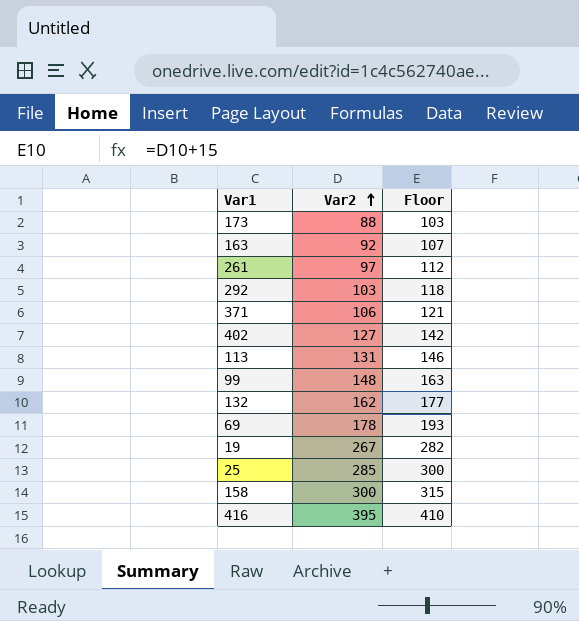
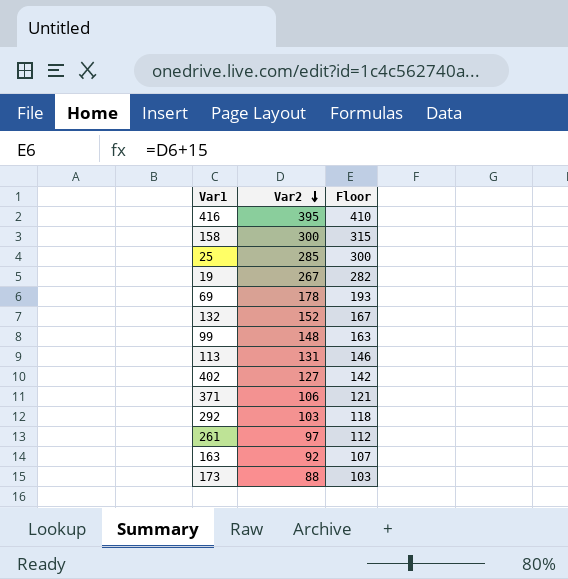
row order: Var2 ascending -> Var2 descending
132 | Var2: 162 -> 152
132 | Floor: 177 -> 167

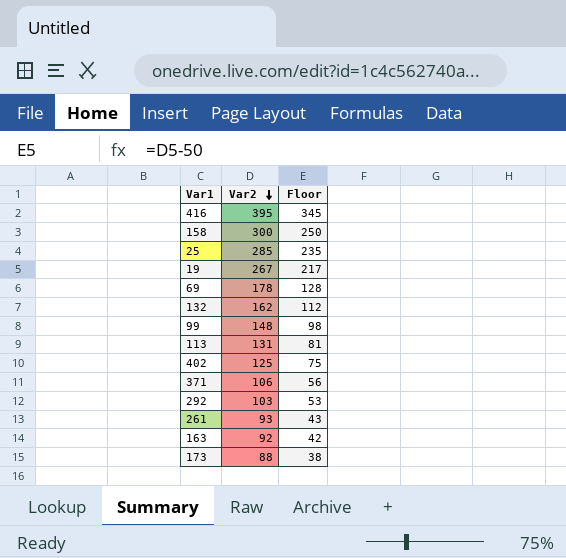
column Floor | formula: [Var2] + 15 -> [Var2] - 50
132 | Var2: 152 -> 162
402 | Var2: 127 -> 125
261 | Var2: 97 -> 93

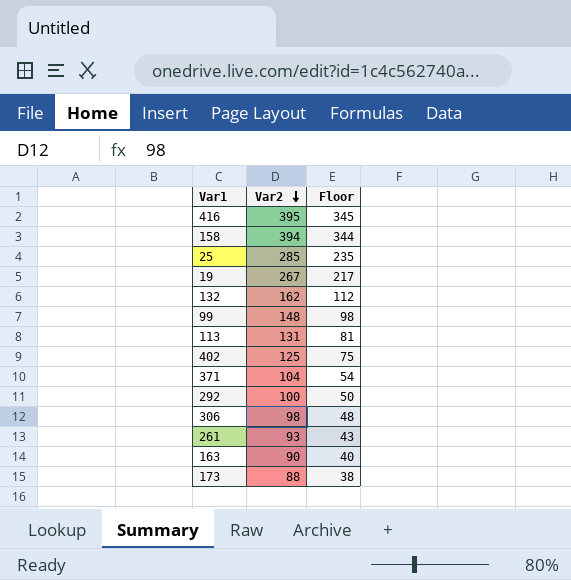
row 69: 178 | 128 -> none
158 | Var2: 300 -> 394
158 | Floor: 250 -> 344
371 | Var2: 106 -> 104
371 | Floor: 56 -> 54
292 | Var2: 103 -> 100
292 | Floor: 53 -> 50
row 306: none -> 98 | 48
163 | Var2: 92 -> 90
163 | Floor: 42 -> 40

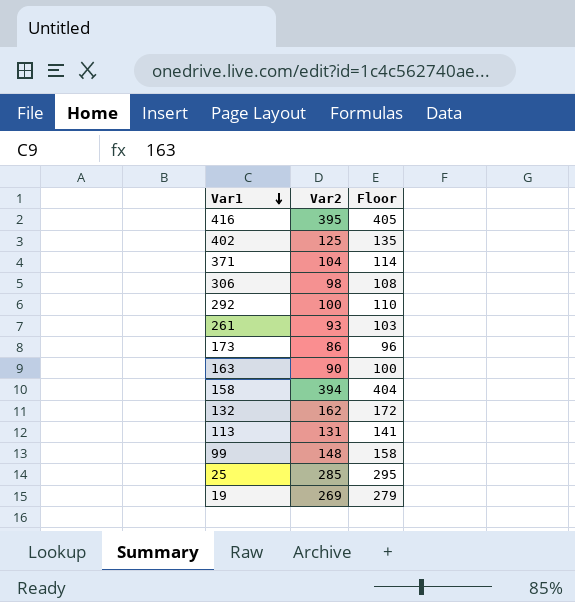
row order: Var2 descending -> Var1 descending
column Floor | formula: [Var2] - 50 -> [Var2] + 10
173 | Var2: 88 -> 86
19 | Var2: 267 -> 269

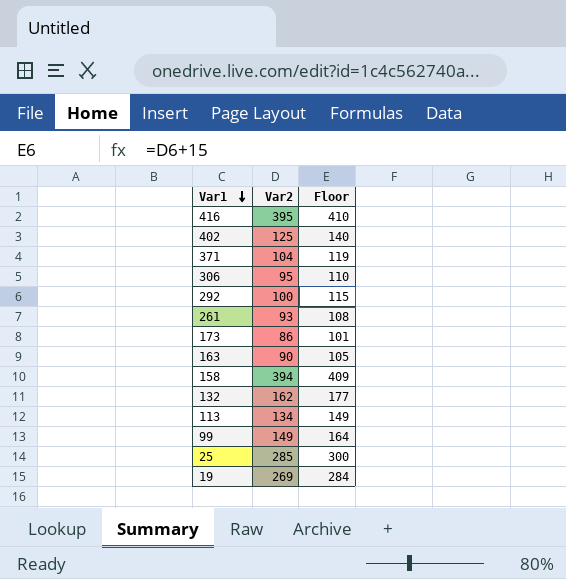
column Floor | formula: [Var2] + 10 -> [Var2] + 15
306 | Var2: 98 -> 95
113 | Var2: 131 -> 134
99 | Var2: 148 -> 149

